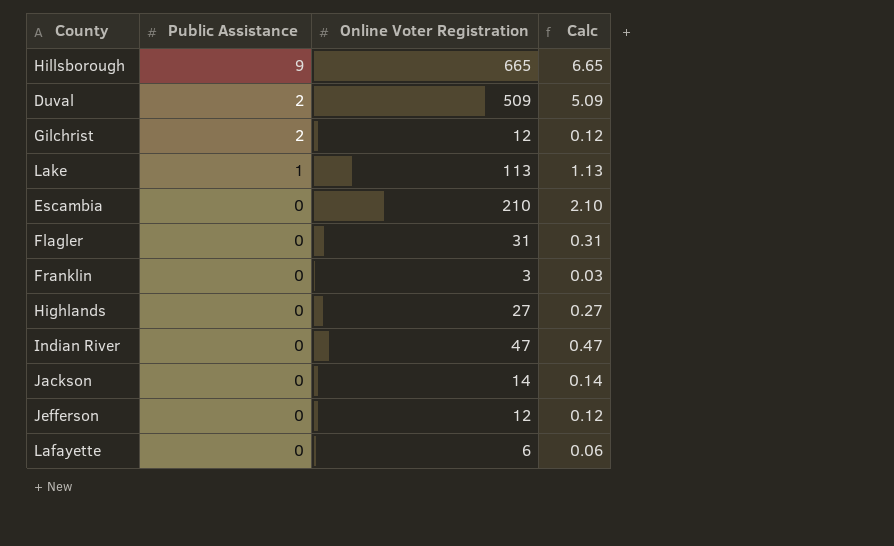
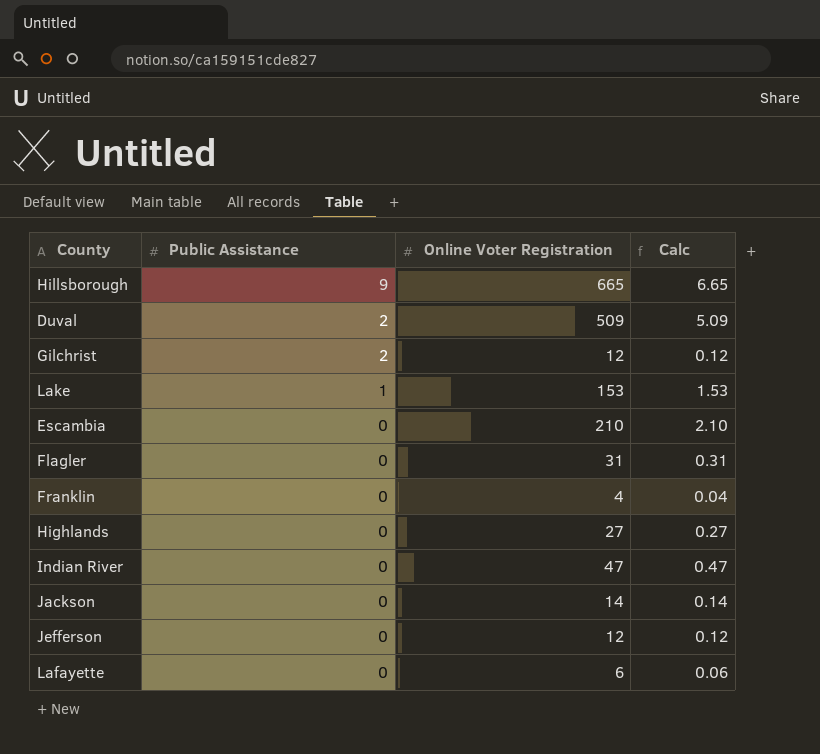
Lake | Online Voter Registration: 113 -> 153
Lake | Calc: 1.13 -> 1.53
Franklin | Online Voter Registration: 3 -> 4
Franklin | Calc: 0.03 -> 0.04

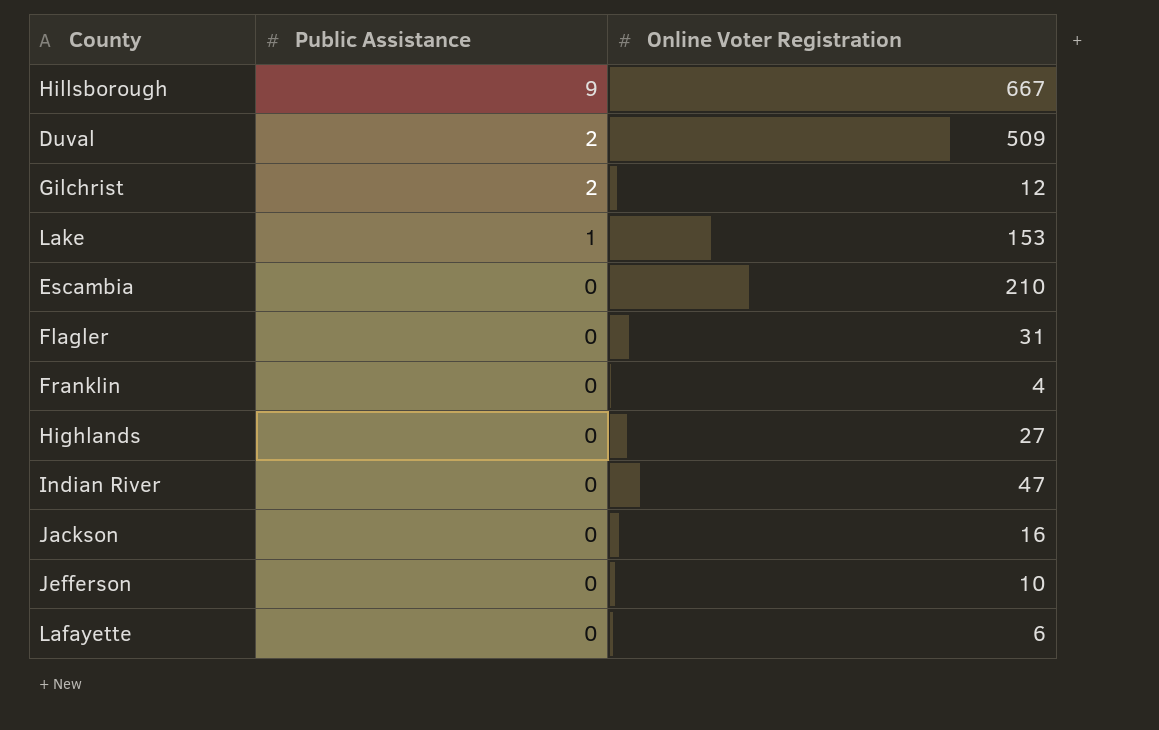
column Calc | formula: [Online Voter Registration] * 0.01 -> none
Hillsborough | Online Voter Registration: 665 -> 667
Jackson | Online Voter Registration: 14 -> 16
Jefferson | Online Voter Registration: 12 -> 10

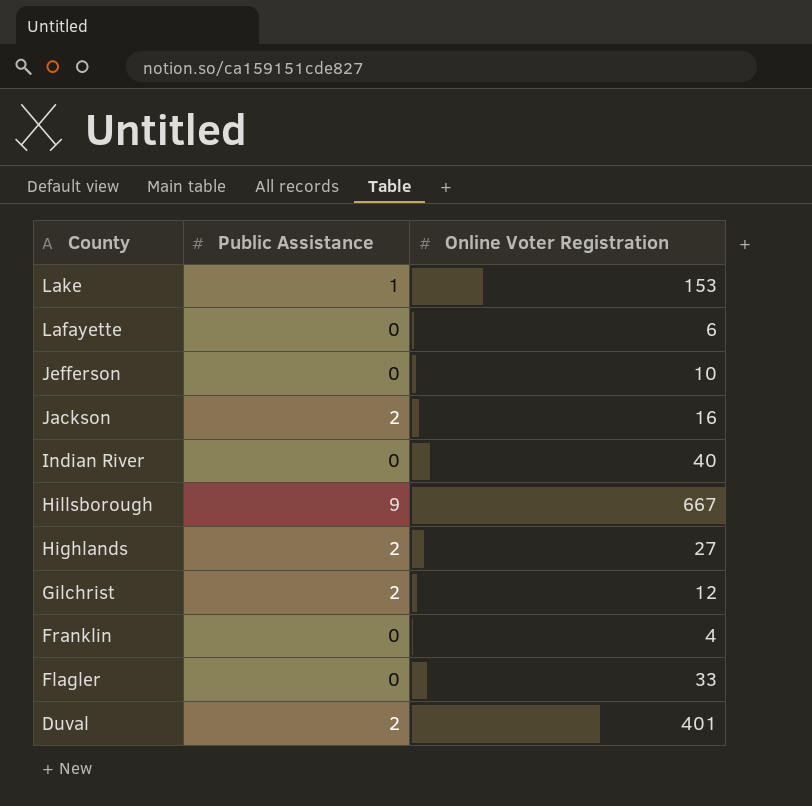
row order: Public Assistance descending -> County descending
row Escambia: 0 | 210 -> none
Jackson | Public Assistance: 0 -> 2
Indian River | Online Voter Registration: 47 -> 40
Highlands | Public Assistance: 0 -> 2
Flagler | Online Voter Registration: 31 -> 33
Duval | Online Voter Registration: 509 -> 401

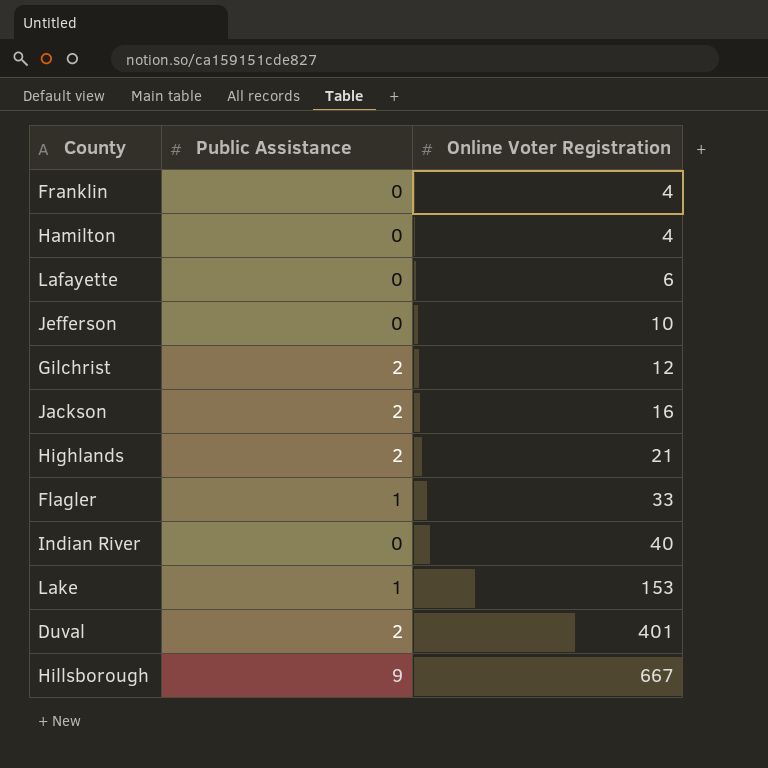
row order: County descending -> Online Voter Registration ascending
row Hamilton: none -> 0 | 4
Highlands | Online Voter Registration: 27 -> 21
Flagler | Public Assistance: 0 -> 1

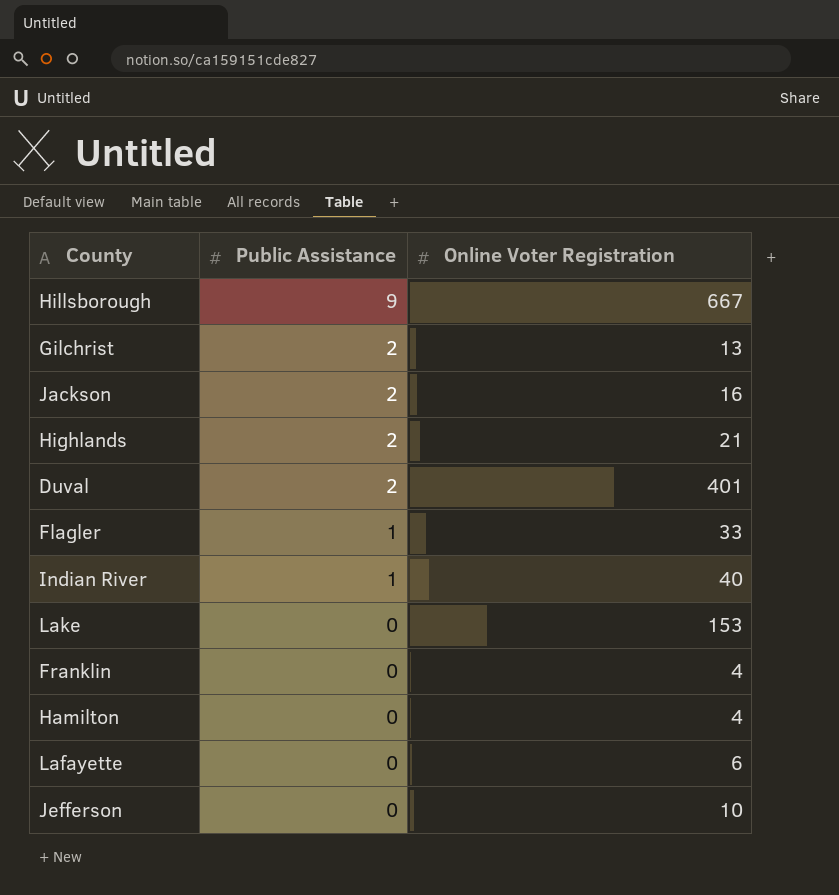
row order: Online Voter Registration ascending -> Public Assistance descending
Gilchrist | Online Voter Registration: 12 -> 13
Indian River | Public Assistance: 0 -> 1
Lake | Public Assistance: 1 -> 0

